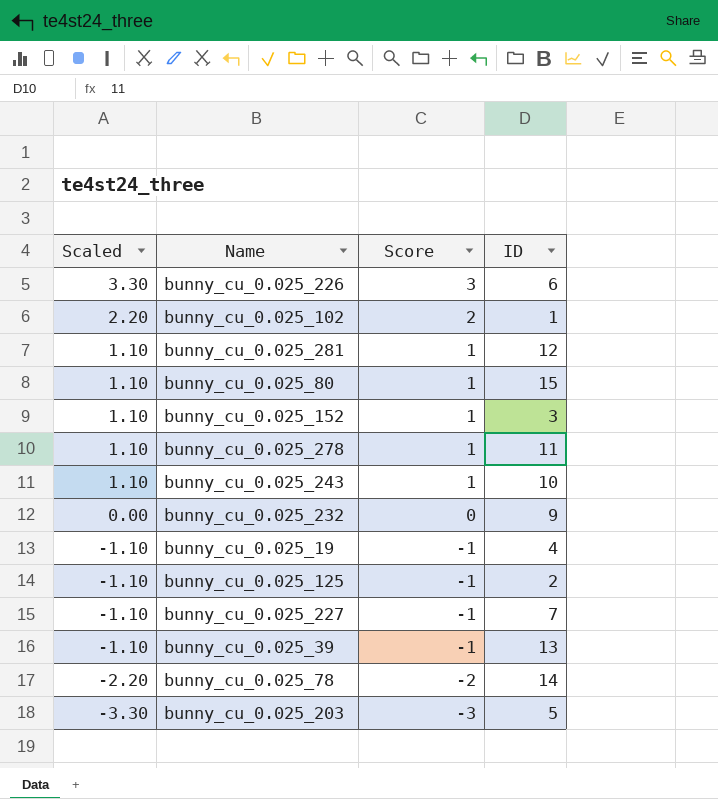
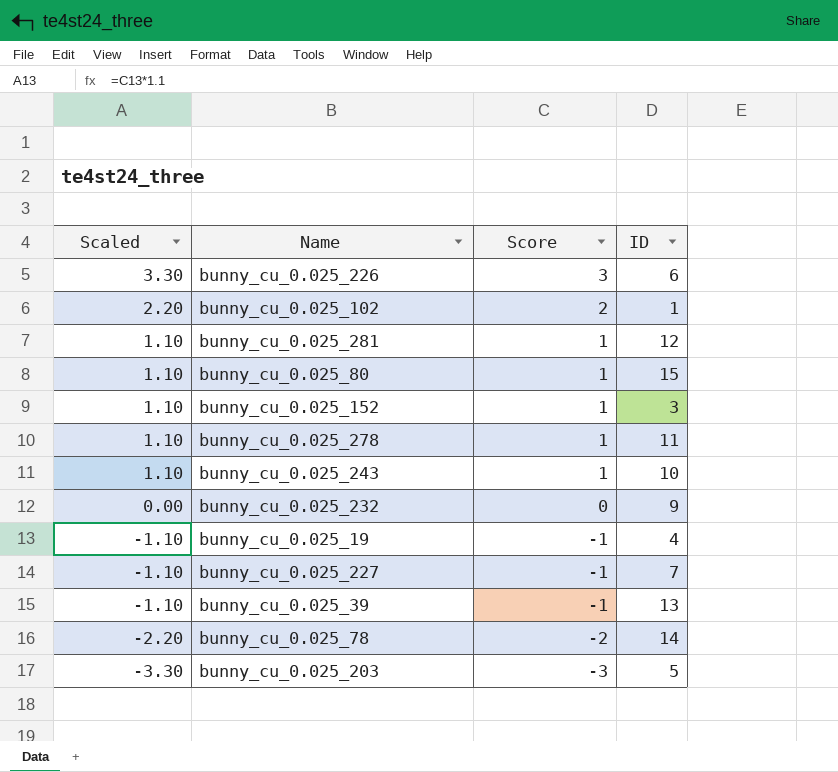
row bunny_cu_0.025_125: -1.10 | -1 | 2 -> none

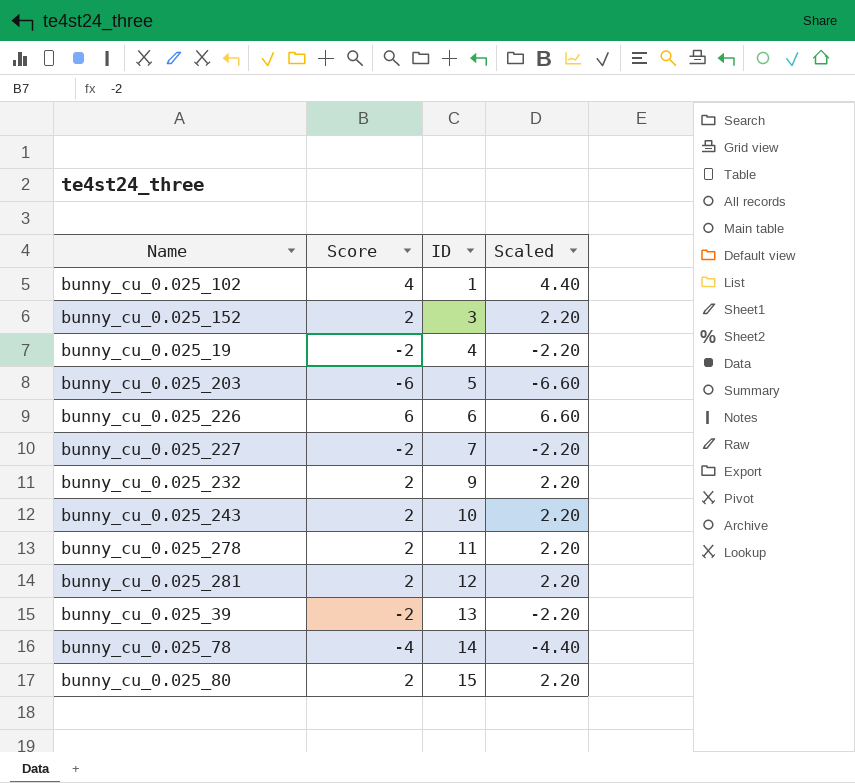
row order: Scaled descending -> ID ascending
column Scaled | position: 1 -> 4
bunny_cu_0.025_102 | Score: 2 -> 4
bunny_cu_0.025_102 | Scaled: 2.20 -> 4.40
bunny_cu_0.025_152 | Score: 1 -> 2
bunny_cu_0.025_152 | Scaled: 1.10 -> 2.20
bunny_cu_0.025_19 | Score: -1 -> -2
bunny_cu_0.025_19 | Scaled: -1.10 -> -2.20
bunny_cu_0.025_203 | Score: -3 -> -6
bunny_cu_0.025_203 | Scaled: -3.30 -> -6.60
bunny_cu_0.025_226 | Score: 3 -> 6
bunny_cu_0.025_226 | Scaled: 3.30 -> 6.60
bunny_cu_0.025_227 | Score: -1 -> -2
bunny_cu_0.025_227 | Scaled: -1.10 -> -2.20
bunny_cu_0.025_232 | Score: 0 -> 2
bunny_cu_0.025_232 | Scaled: 0.00 -> 2.20
bunny_cu_0.025_243 | Score: 1 -> 2
bunny_cu_0.025_243 | Scaled: 1.10 -> 2.20
bunny_cu_0.025_278 | Score: 1 -> 2
bunny_cu_0.025_278 | Scaled: 1.10 -> 2.20
bunny_cu_0.025_281 | Score: 1 -> 2
bunny_cu_0.025_281 | Scaled: 1.10 -> 2.20
bunny_cu_0.025_39 | Score: -1 -> -2
bunny_cu_0.025_39 | Scaled: -1.10 -> -2.20
bunny_cu_0.025_78 | Score: -2 -> -4
bunny_cu_0.025_78 | Scaled: -2.20 -> -4.40
bunny_cu_0.025_80 | Score: 1 -> 2
bunny_cu_0.025_80 | Scaled: 1.10 -> 2.20

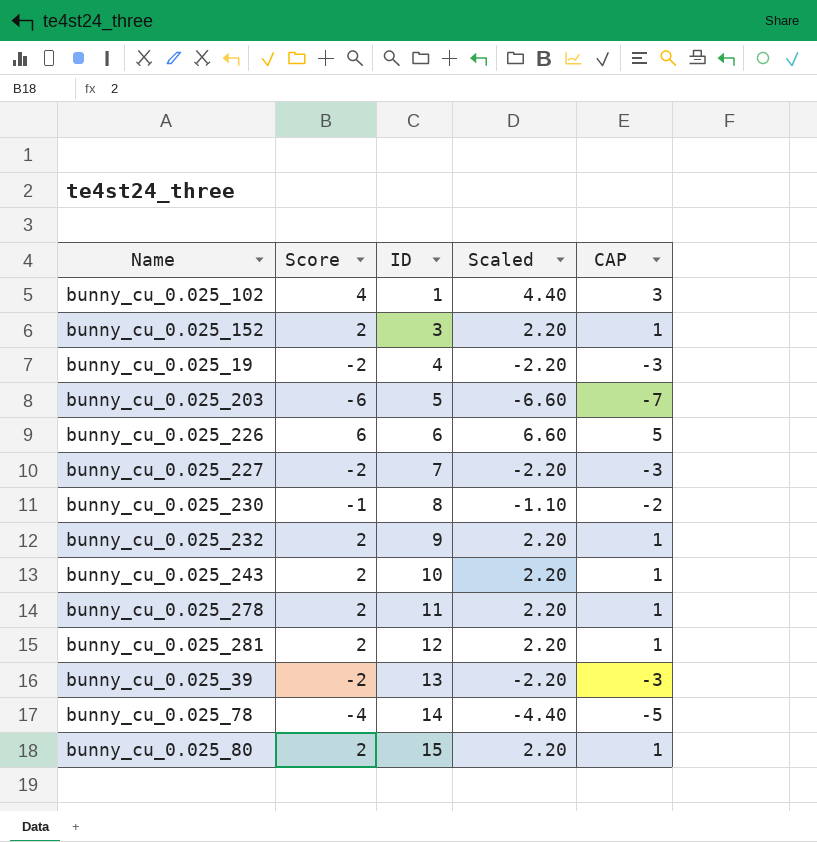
column CAP | formula: none -> [Score] - 1
row bunny_cu_0.025_230: none -> -1 | 8 | -1.10 | -2

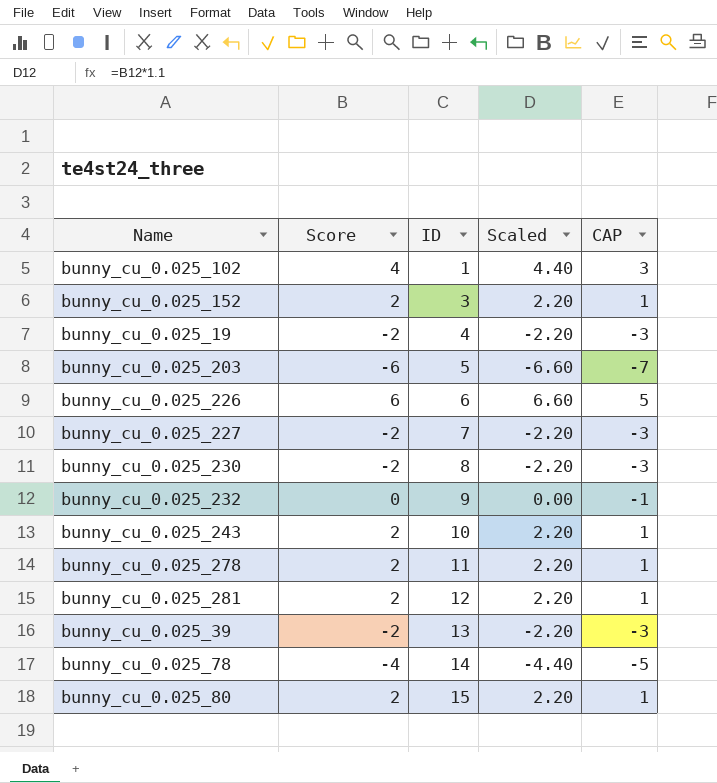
bunny_cu_0.025_230 | Score: -1 -> -2
bunny_cu_0.025_230 | Scaled: -1.10 -> -2.20
bunny_cu_0.025_230 | CAP: -2 -> -3
bunny_cu_0.025_232 | Score: 2 -> 0
bunny_cu_0.025_232 | Scaled: 2.20 -> 0.00
bunny_cu_0.025_232 | CAP: 1 -> -1

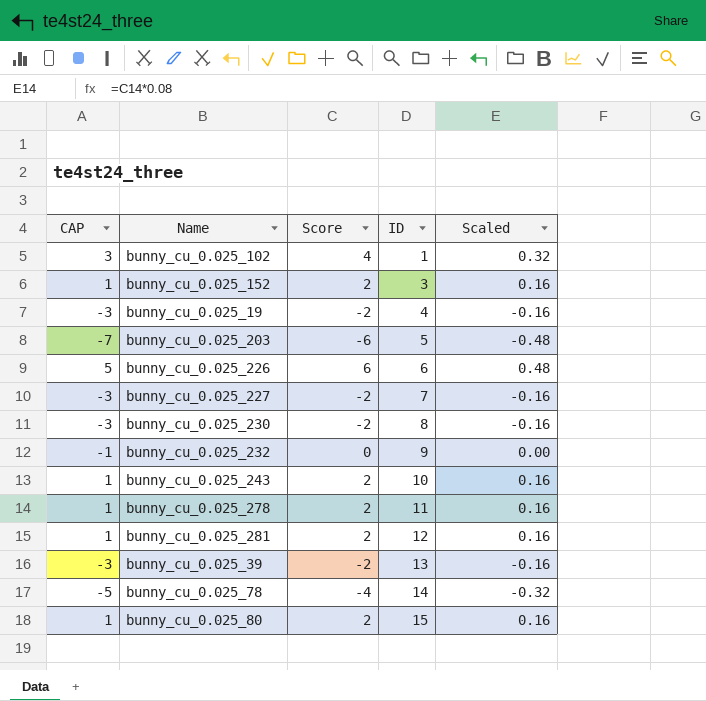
column CAP | position: 5 -> 1
column Scaled | formula: [Score] * 1.1 -> [Score] * 0.08

